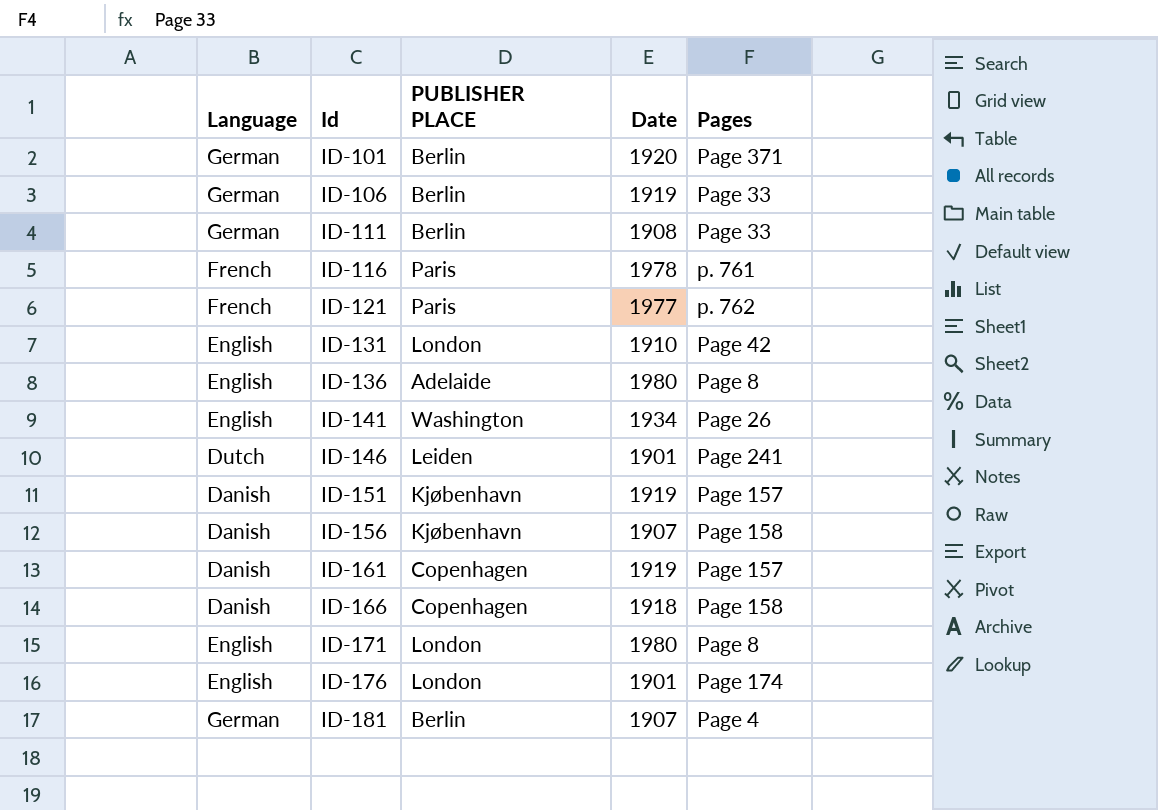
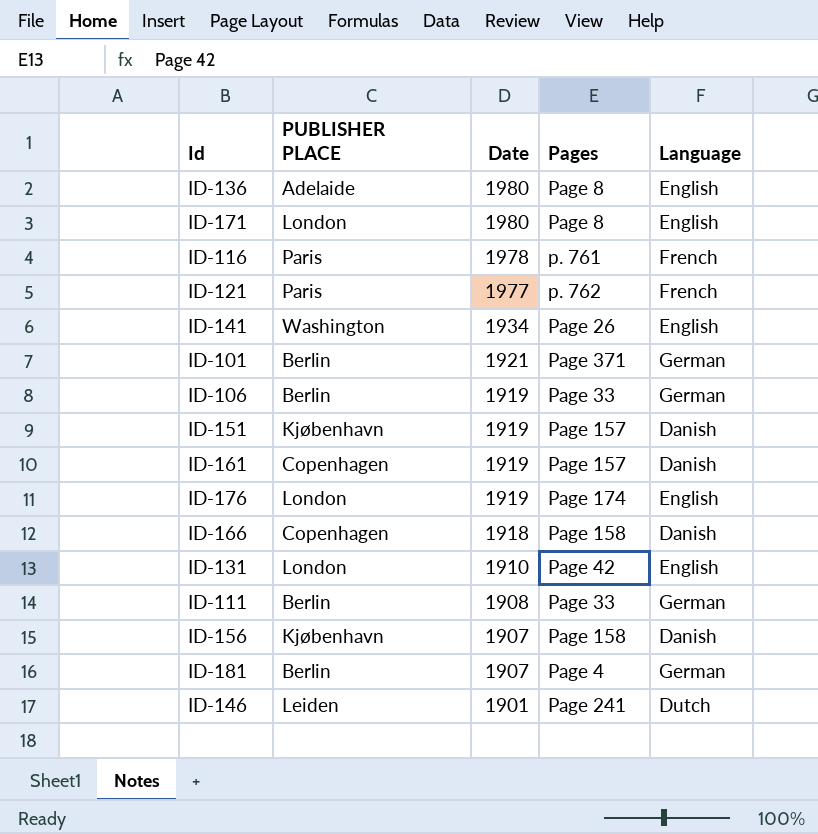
row order: Id ascending -> Date descending
column Language | position: 1 -> 5
ID-101 | Date: 1920 -> 1921
ID-176 | Date: 1901 -> 1919

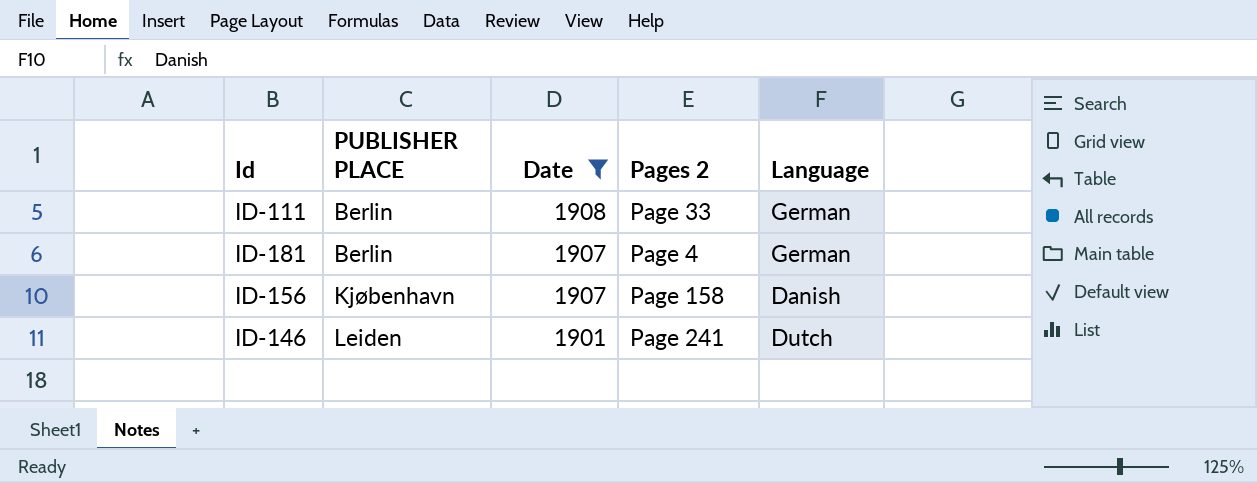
filter: none -> Date <= 1908
row order: Date descending -> PUBLISHER PLACE ascending
column name: Pages -> Pages 2

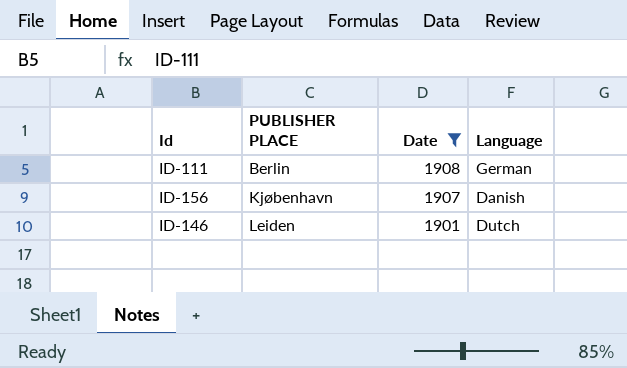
column Pages 2 | position: 4 -> none
row ID-181: Berlin | 1907 | Page 4 | German -> none

